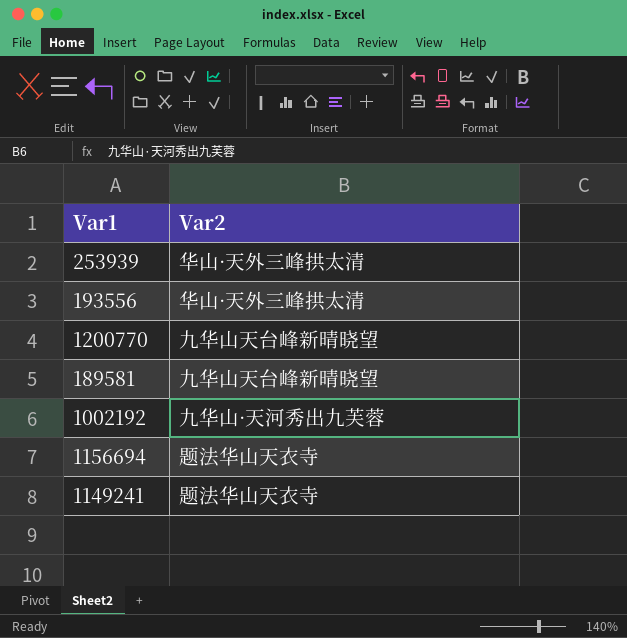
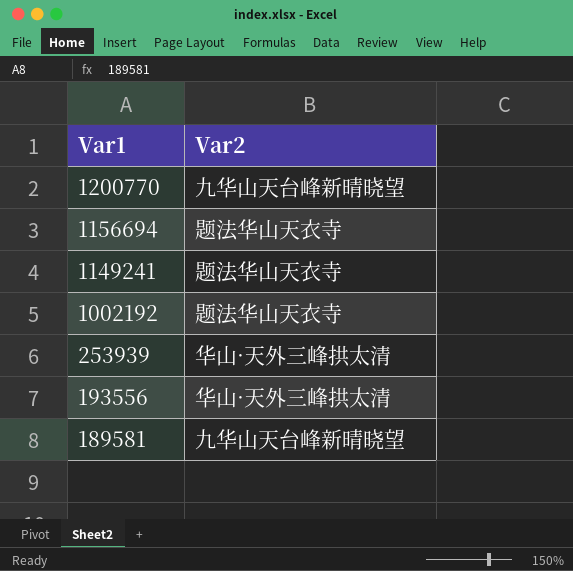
row order: none -> Var1 descending
1002192 | Var2: 九华山·天河秀出九芙蓉 -> 题法华山天衣寺

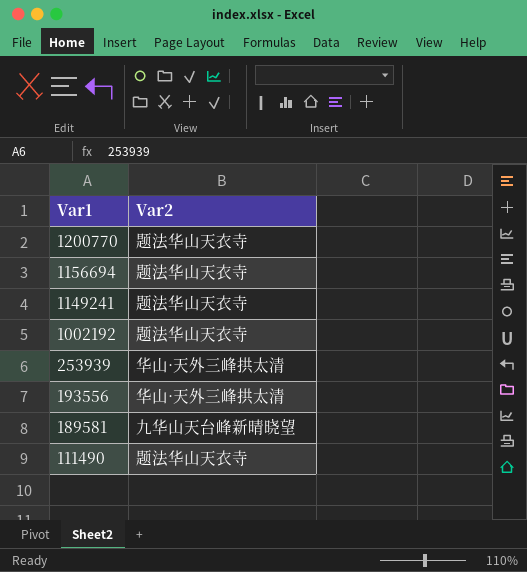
1200770 | Var2: 九华山天台峰新晴晓望 -> 题法华山天衣寺
row 111490: none -> 题法华山天衣寺

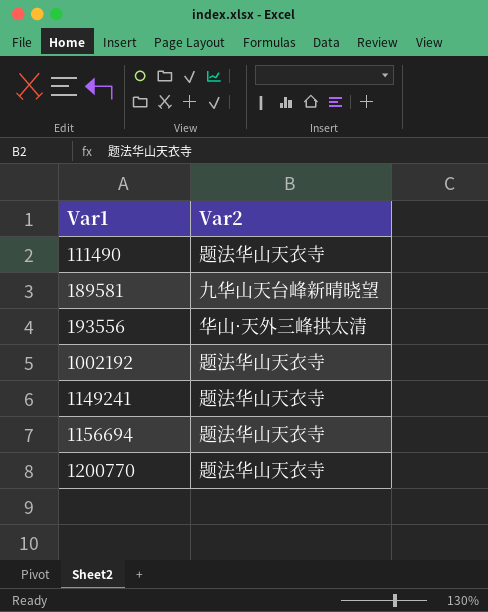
row order: Var1 descending -> Var1 ascending
row 253939: 华山·天外三峰拱太清 -> none

